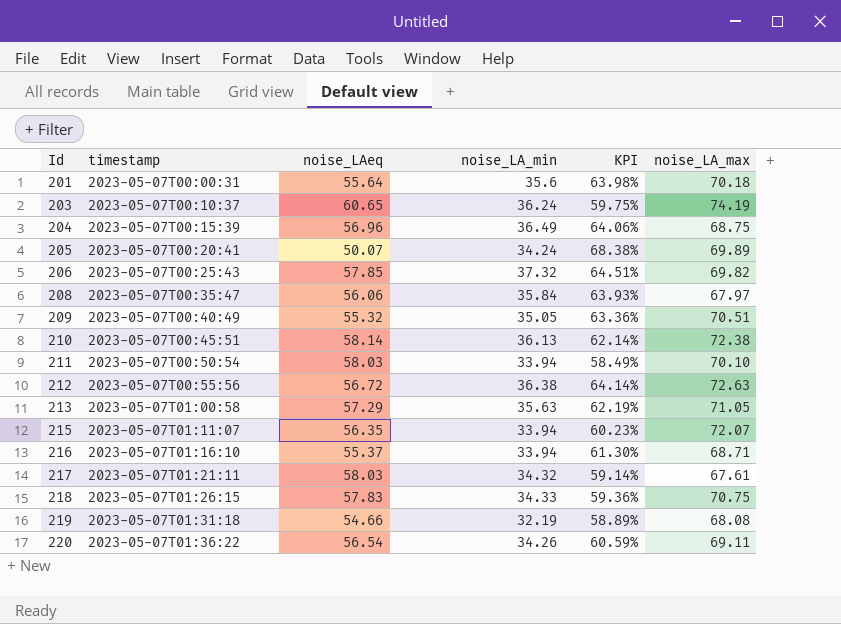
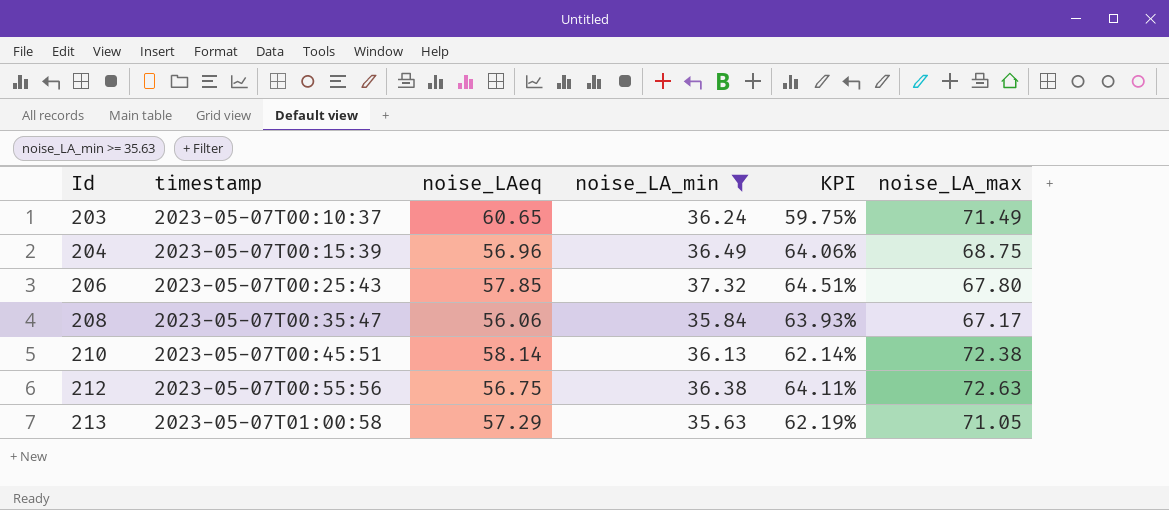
filter: none -> noise_LA_min >= 35.63
203 | noise_LA_max: 74.19 -> 71.49
206 | noise_LA_max: 69.82 -> 67.80
208 | noise_LA_max: 67.97 -> 67.17
212 | noise_LAeq: 56.72 -> 56.75
212 | KPI: 64.14% -> 64.11%

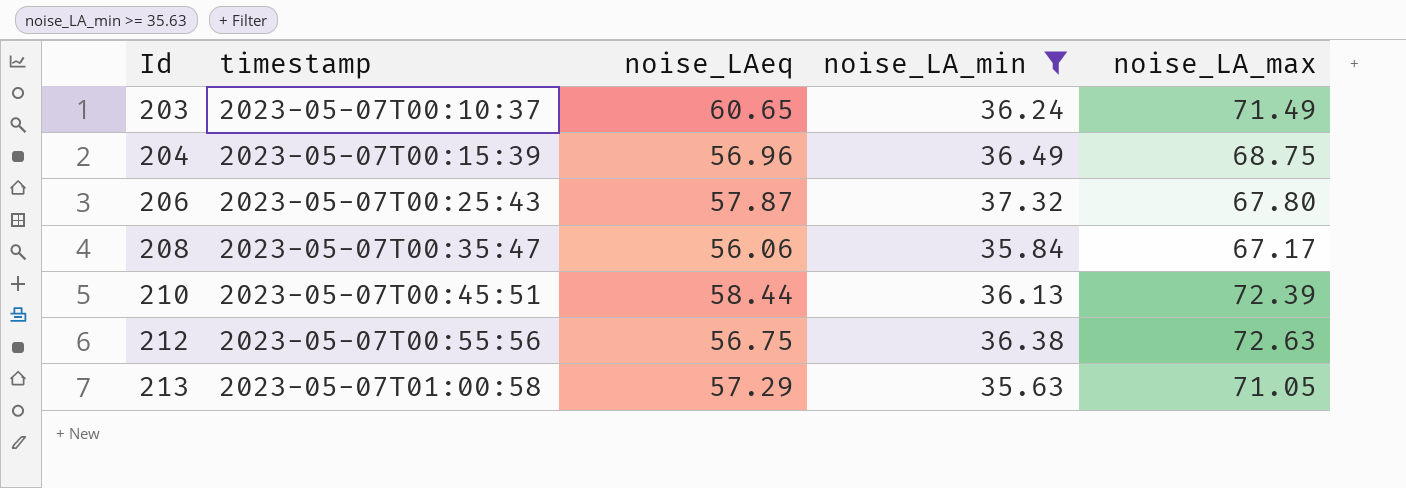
column KPI | formula: [noise_LA_min] / [noise_LAeq] -> none
206 | noise_LAeq: 57.85 -> 57.87
210 | noise_LAeq: 58.14 -> 58.44
210 | noise_LA_max: 72.38 -> 72.39

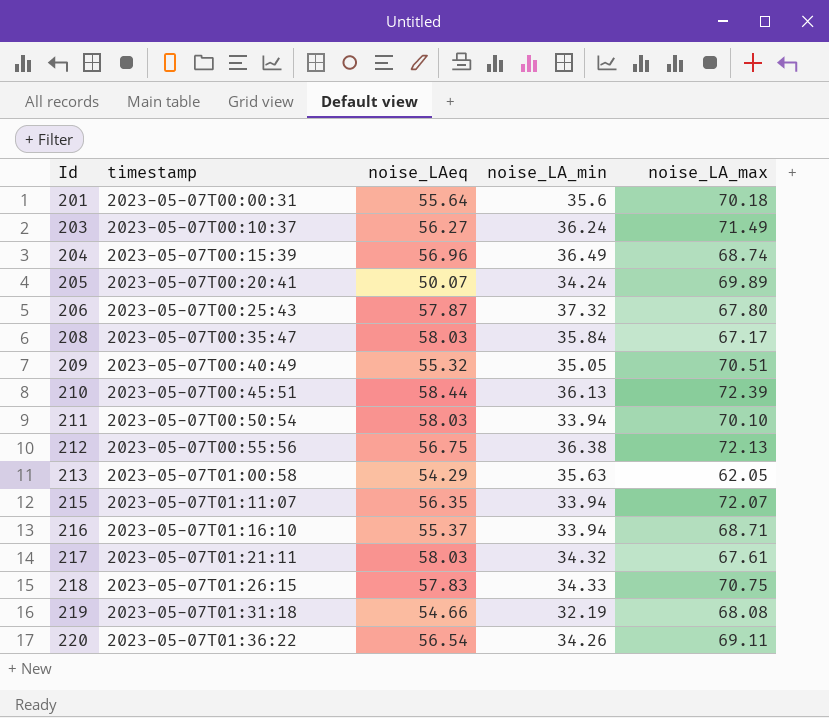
filter: noise_LA_min >= 35.63 -> none
203 | noise_LAeq: 60.65 -> 56.27
204 | noise_LA_max: 68.75 -> 68.74
208 | noise_LAeq: 56.06 -> 58.03
212 | noise_LA_max: 72.63 -> 72.13
213 | noise_LAeq: 57.29 -> 54.29
213 | noise_LA_max: 71.05 -> 62.05

